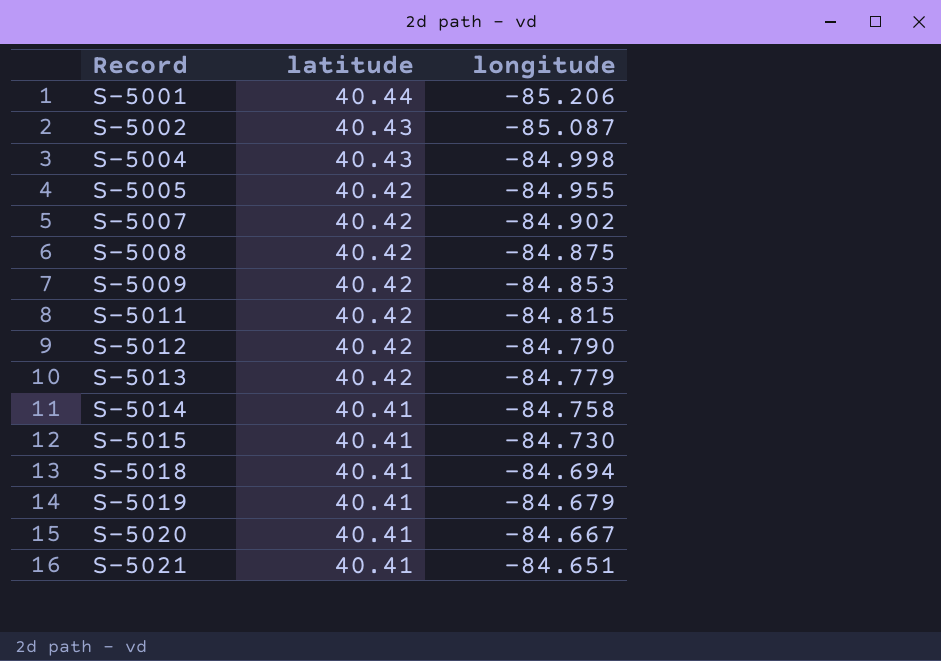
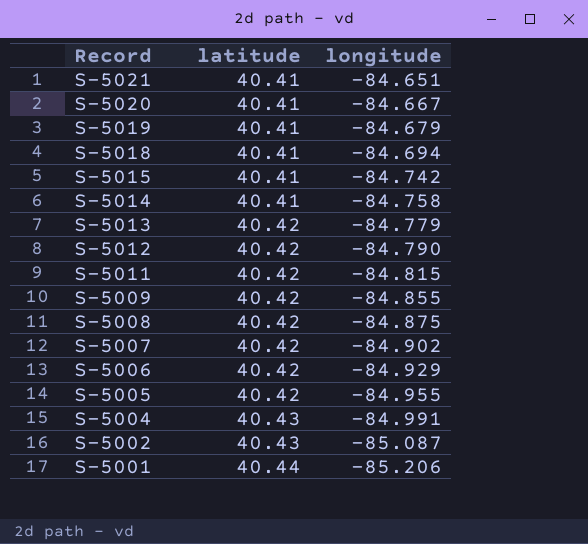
row order: Record ascending -> Record descending
S-5015 | longitude: -84.730 -> -84.742
S-5009 | longitude: -84.853 -> -84.855
row S-5006: none -> 40.42 | -84.929
S-5004 | longitude: -84.998 -> -84.991

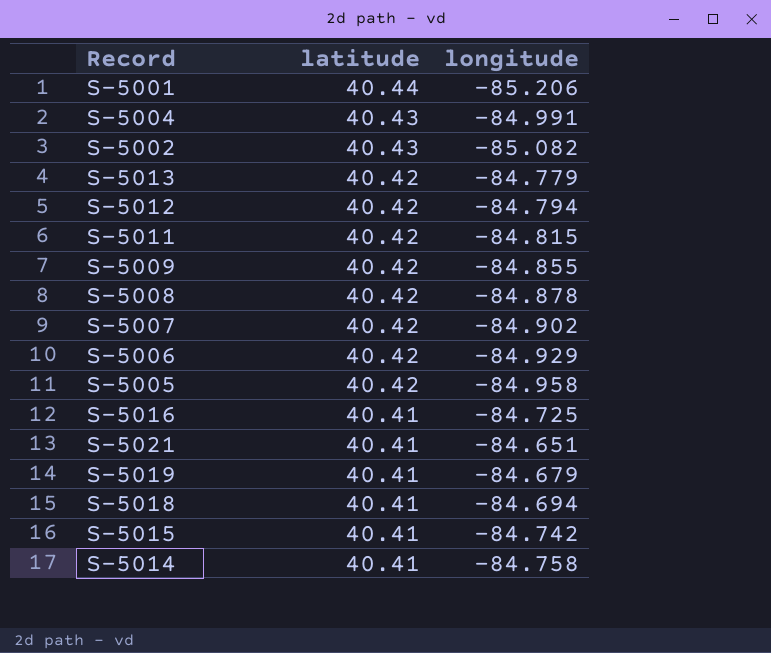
row order: Record descending -> latitude descending
row S-5020: 40.41 | -84.667 -> none
S-5002 | longitude: -85.087 -> -85.082
S-5012 | longitude: -84.790 -> -84.794
S-5008 | longitude: -84.875 -> -84.878
S-5005 | longitude: -84.955 -> -84.958
row S-5016: none -> 40.41 | -84.725

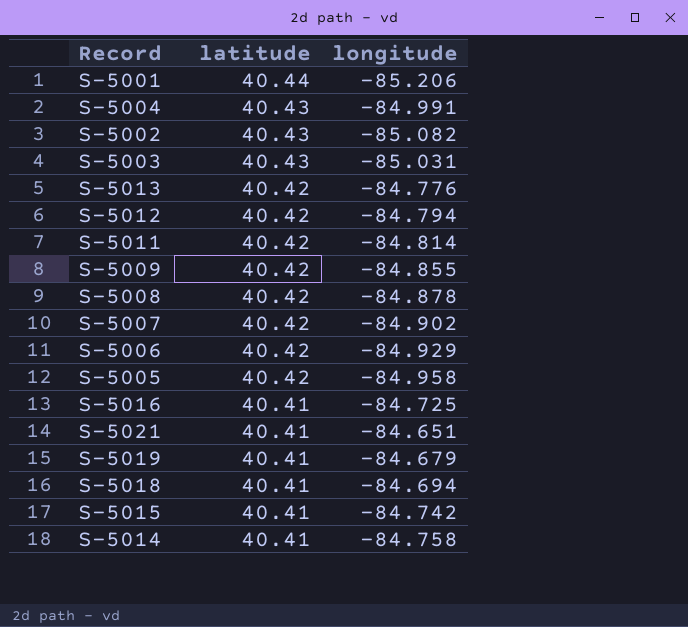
row S-5003: none -> 40.43 | -85.031
S-5013 | longitude: -84.779 -> -84.776
S-5011 | longitude: -84.815 -> -84.814

